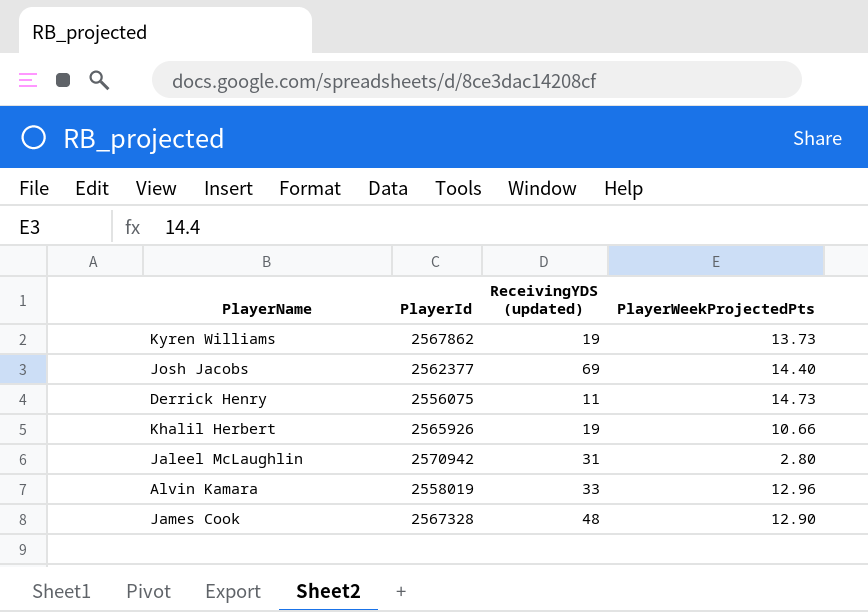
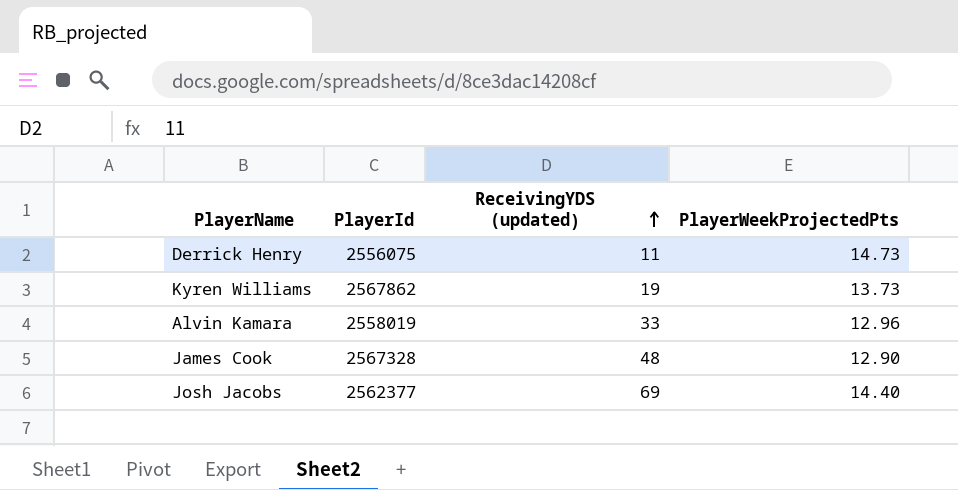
row order: none -> ReceivingYDS (updated) ascending
row Khalil Herbert: 2565926 | 19 | 10.66 -> none
row Jaleel McLaughlin: 2570942 | 31 | 2.80 -> none

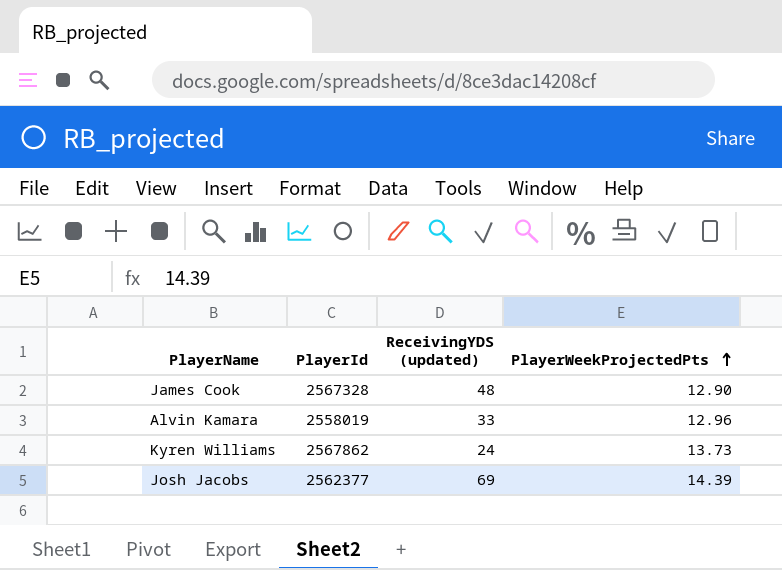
row order: ReceivingYDS (updated) ascending -> PlayerWeekProjectedPts ascending
row Derrick Henry: 2556075 | 11 | 14.73 -> none
Kyren Williams | ReceivingYDS (updated): 19 -> 24
Josh Jacobs | PlayerWeekProjectedPts: 14.40 -> 14.39

